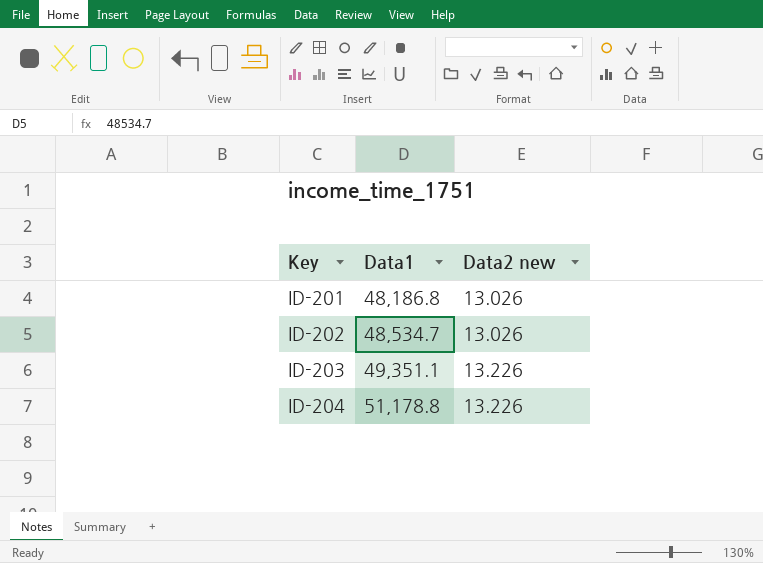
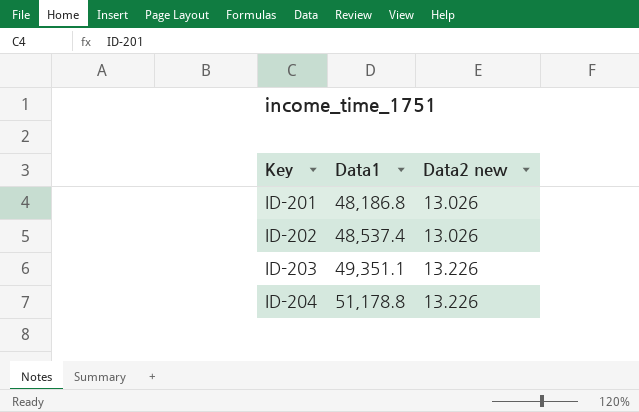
ID-202 | Data1: 48,534.7 -> 48,537.4

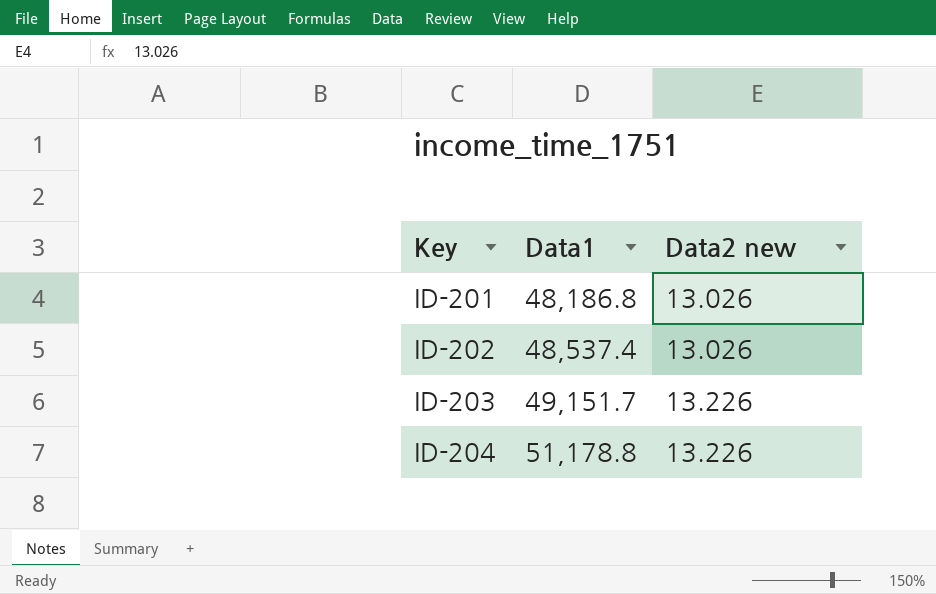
ID-203 | Data1: 49,351.1 -> 49,151.7

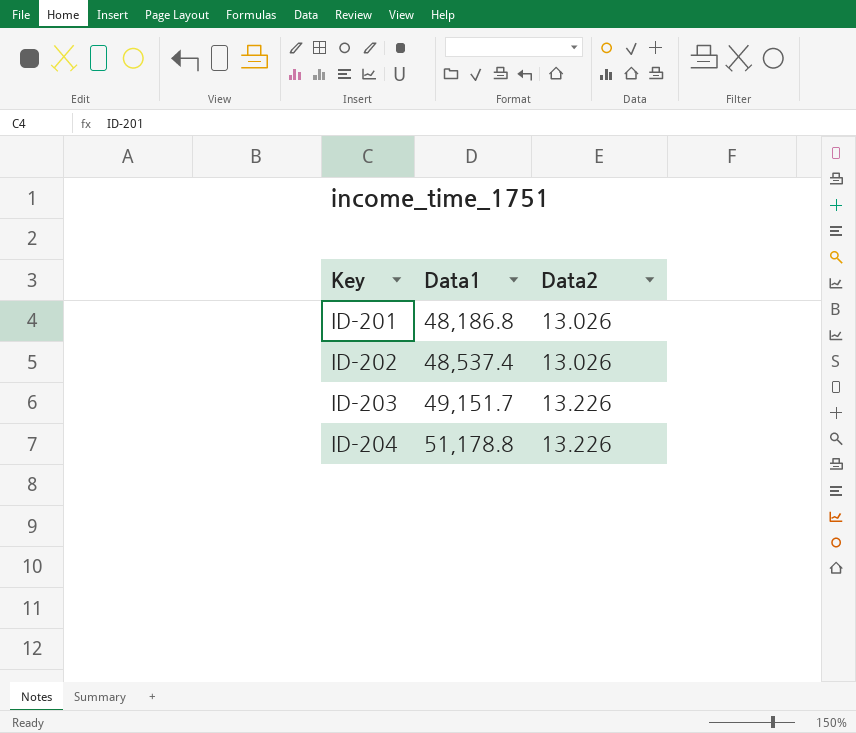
column name: Data2 new -> Data2

